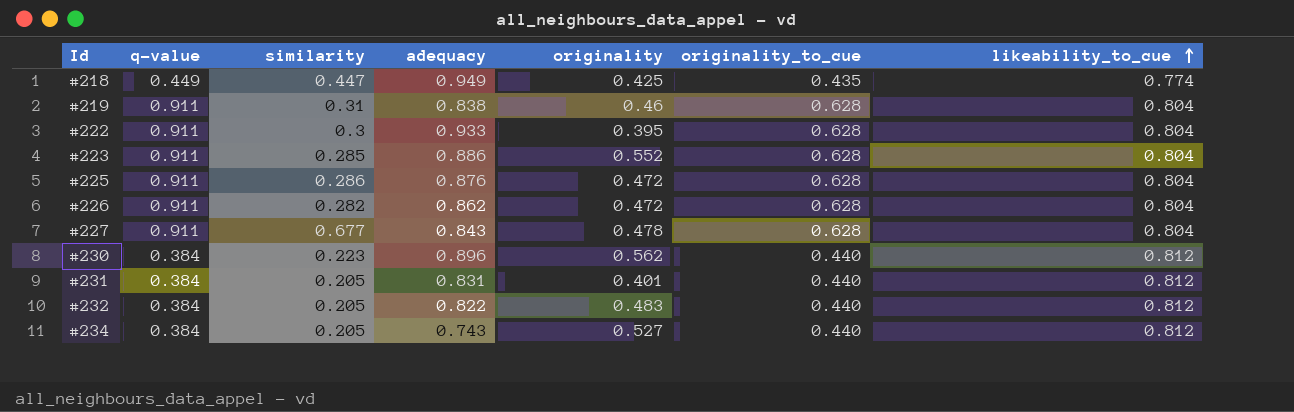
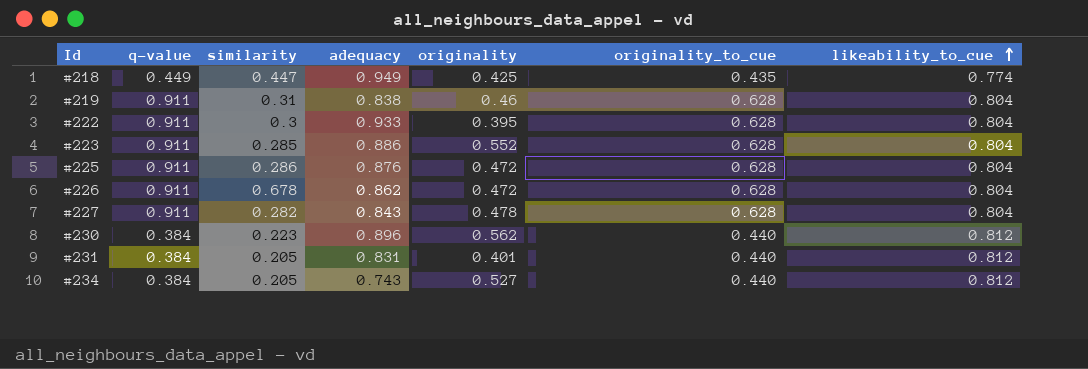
row #232: 0.384 | 0.205 | 0.822 | 0.483 | 0.440 | 0.812 -> none
#226 | similarity: 0.282 -> 0.678
#227 | similarity: 0.677 -> 0.282

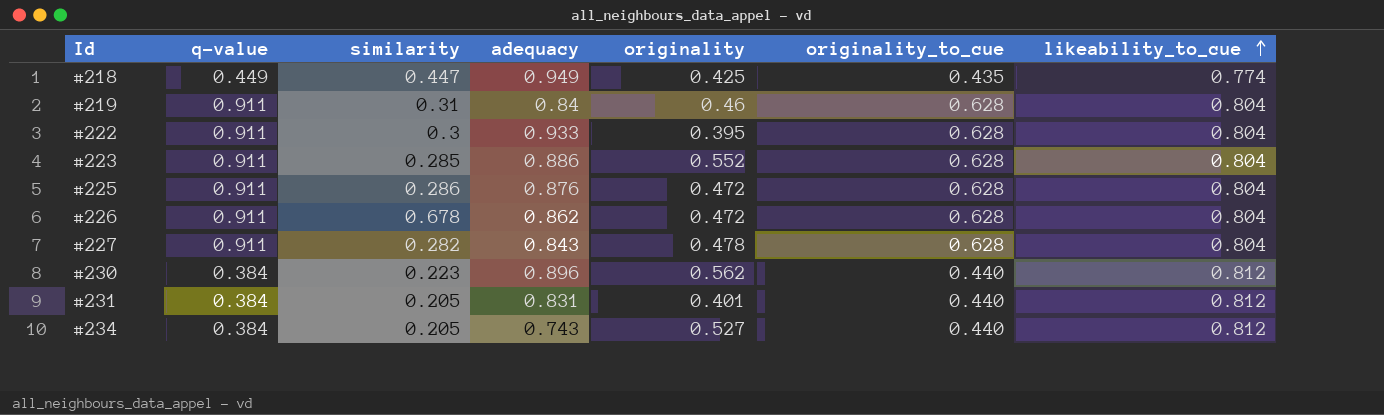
#219 | adequacy: 0.838 -> 0.84

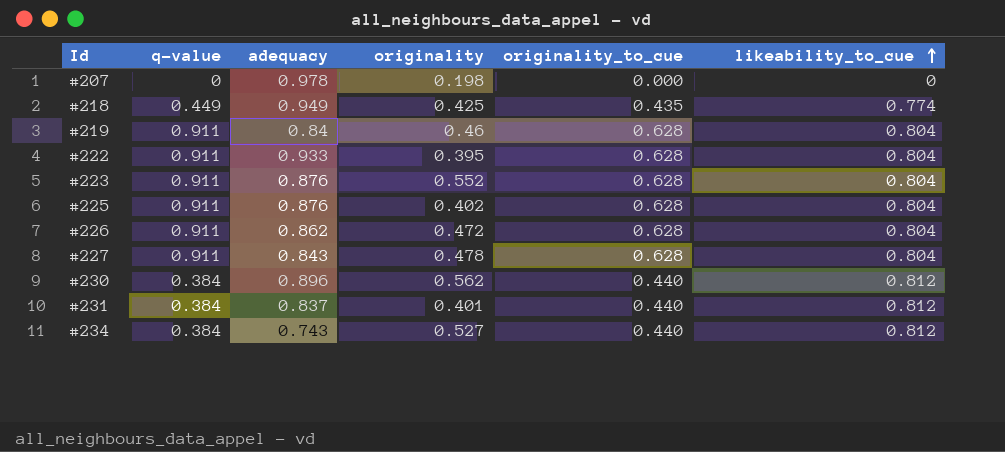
column similarity | position: 3 -> none
row #207: none -> 0 | 0.978 | 0.198 | 0.000 | 0
#223 | adequacy: 0.886 -> 0.876
#225 | originality: 0.472 -> 0.402
#231 | adequacy: 0.831 -> 0.837

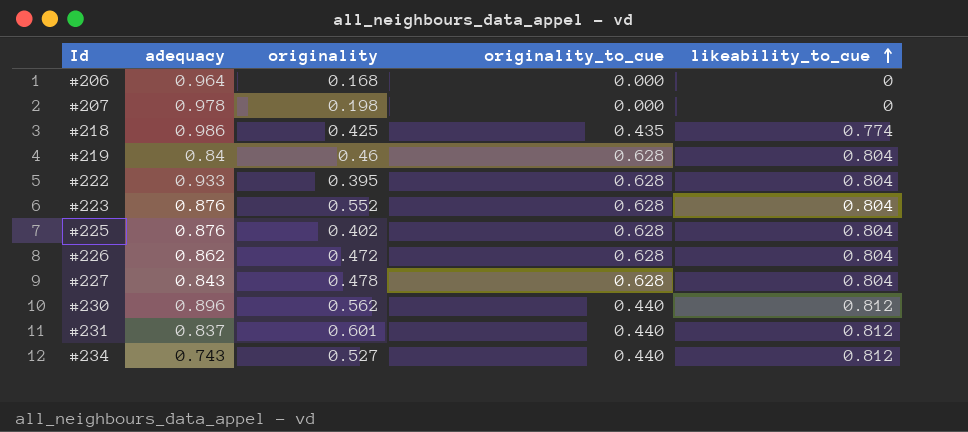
column q-value | position: 2 -> none
row #206: none -> 0.964 | 0.168 | 0.000 | 0
#218 | adequacy: 0.949 -> 0.986
#231 | originality: 0.401 -> 0.601

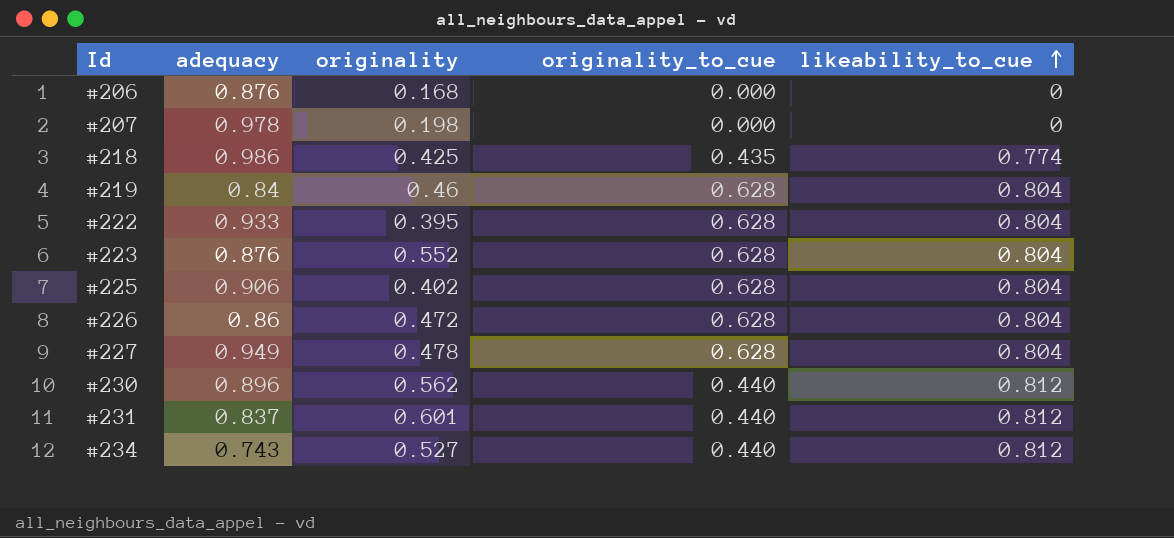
#206 | adequacy: 0.964 -> 0.876
#225 | adequacy: 0.876 -> 0.906
#226 | adequacy: 0.862 -> 0.86
#227 | adequacy: 0.843 -> 0.949

